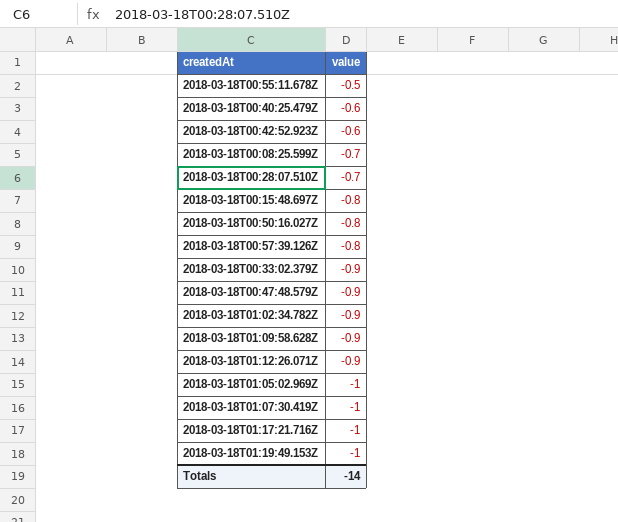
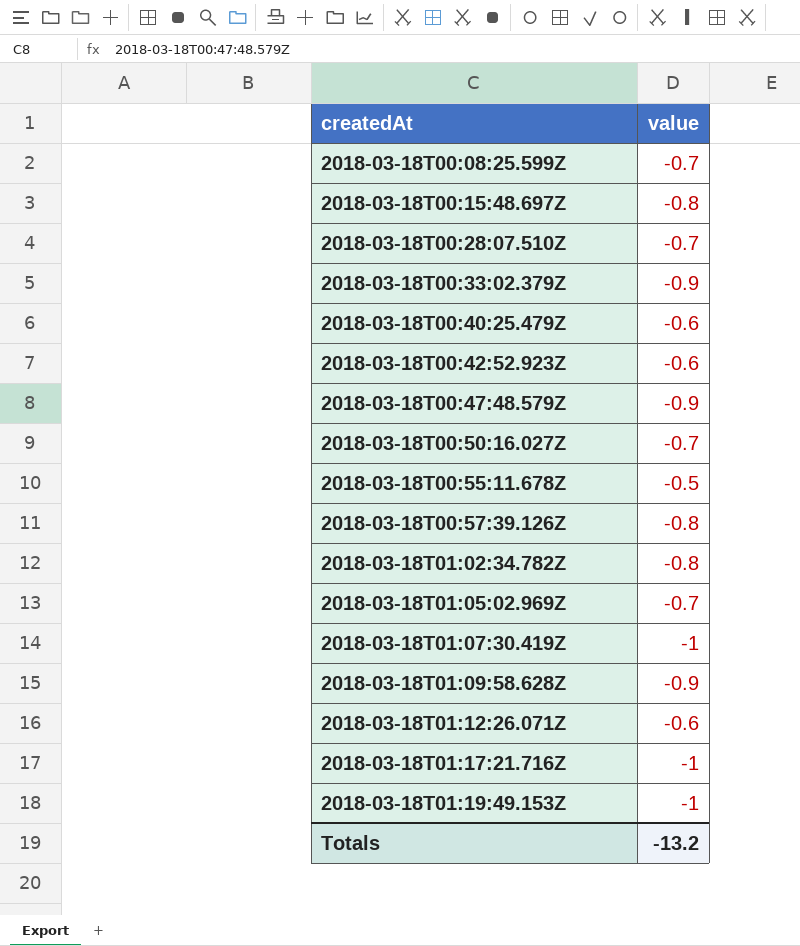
row order: value descending -> createdAt ascending
2018-03-18T00:50:16.027Z | value: -0.8 -> -0.7
2018-03-18T01:02:34.782Z | value: -0.9 -> -0.8
2018-03-18T01:05:02.969Z | value: -1 -> -0.7
2018-03-18T01:12:26.071Z | value: -0.9 -> -0.6
Totals | value: -14 -> -13.2

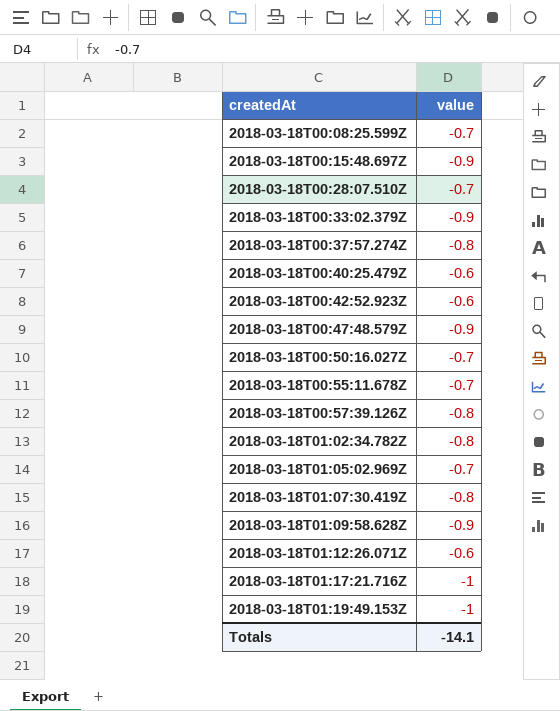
2018-03-18T00:15:48.697Z | value: -0.8 -> -0.9
row 2018-03-18T00:37:57.274Z: none -> -0.8
2018-03-18T00:55:11.678Z | value: -0.5 -> -0.7
2018-03-18T01:07:30.419Z | value: -1 -> -0.8
Totals | value: -13.2 -> -14.1

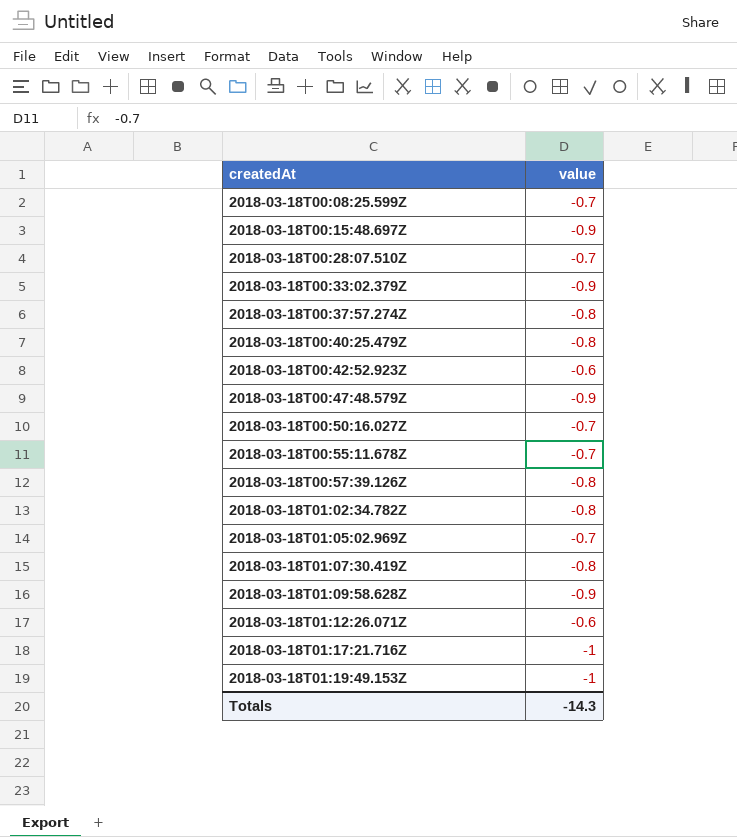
2018-03-18T00:40:25.479Z | value: -0.6 -> -0.8
Totals | value: -14.1 -> -14.3

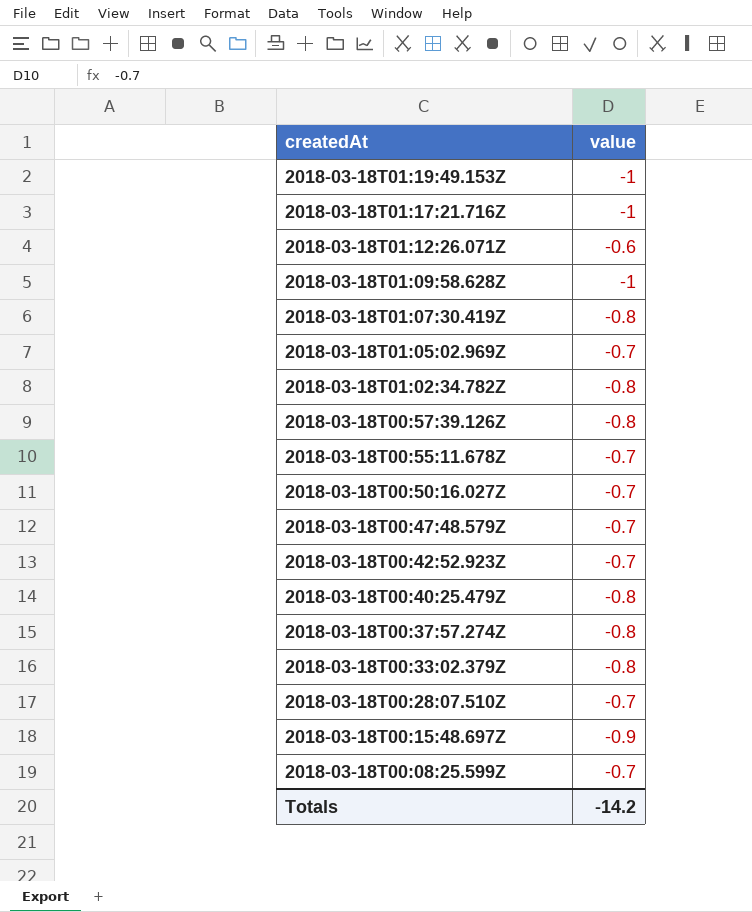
row order: createdAt ascending -> createdAt descending
2018-03-18T01:09:58.628Z | value: -0.9 -> -1
2018-03-18T00:47:48.579Z | value: -0.9 -> -0.7
2018-03-18T00:42:52.923Z | value: -0.6 -> -0.7
2018-03-18T00:33:02.379Z | value: -0.9 -> -0.8
Totals | value: -14.3 -> -14.2

